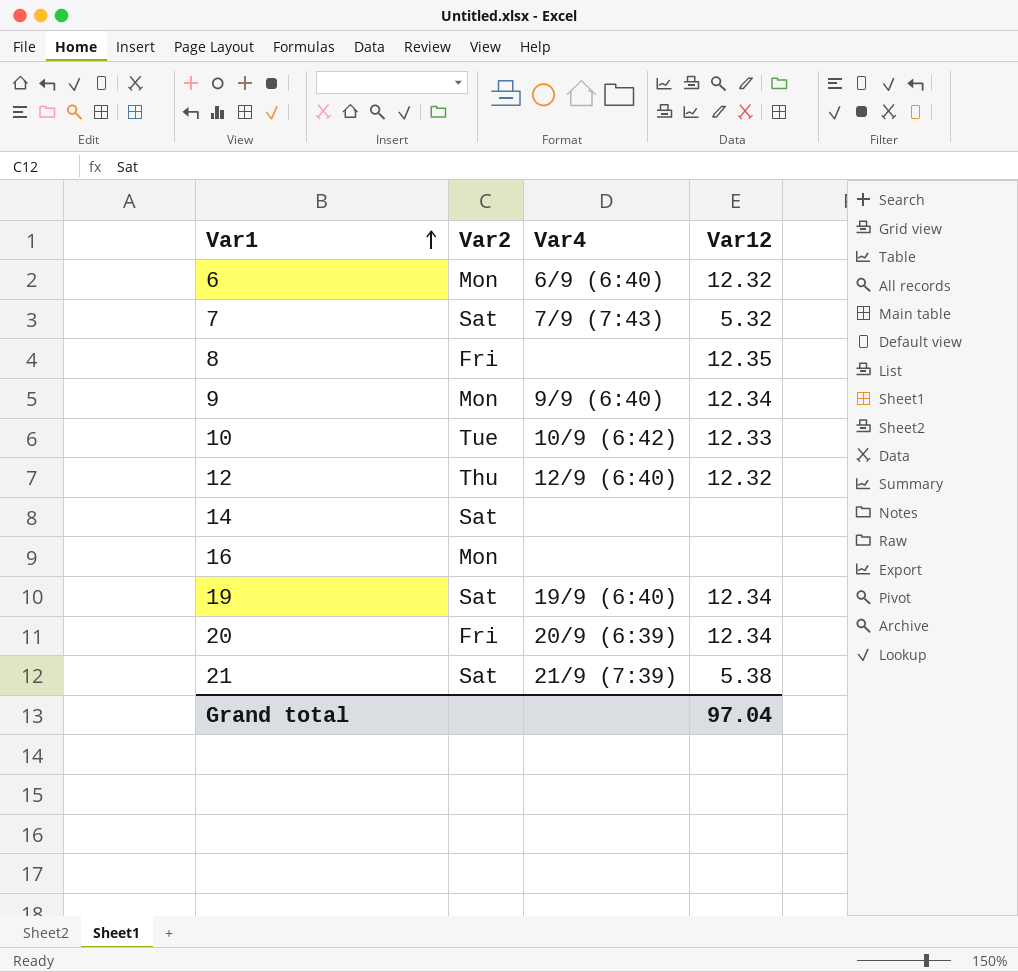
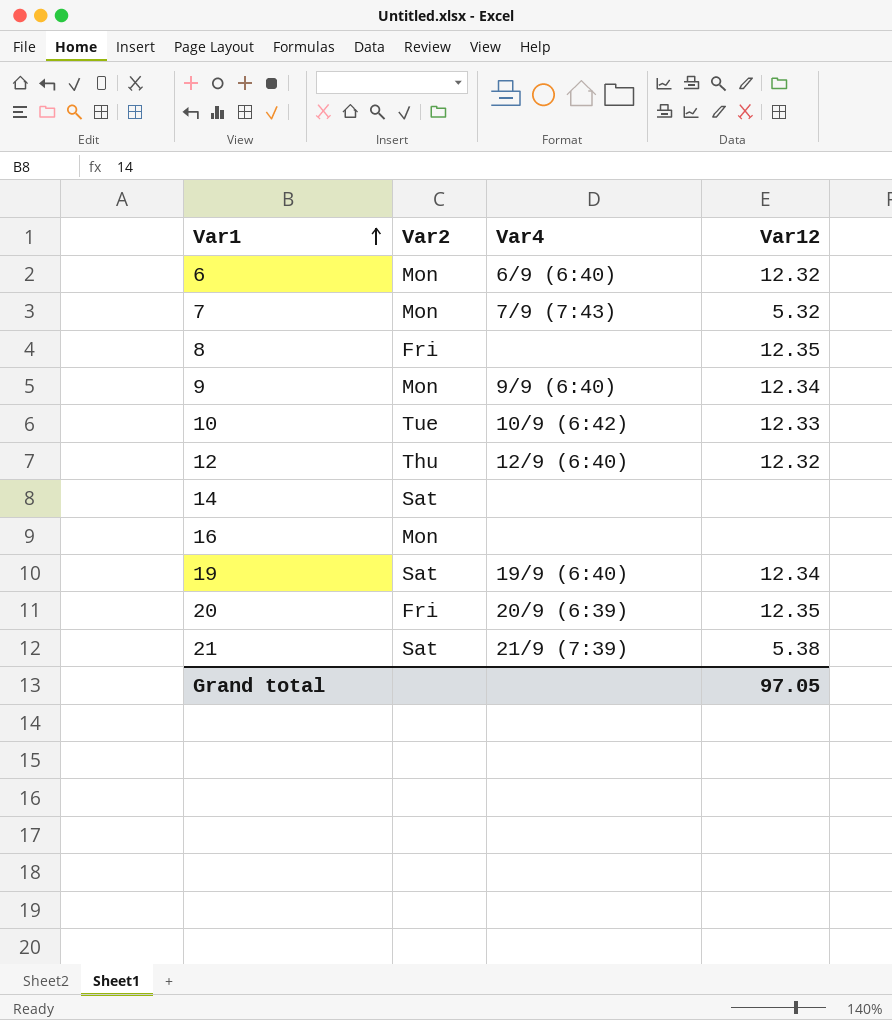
7 | Var2: Sat -> Mon
20 | Var12: 12.34 -> 12.35
Grand total | Var12: 97.04 -> 97.05

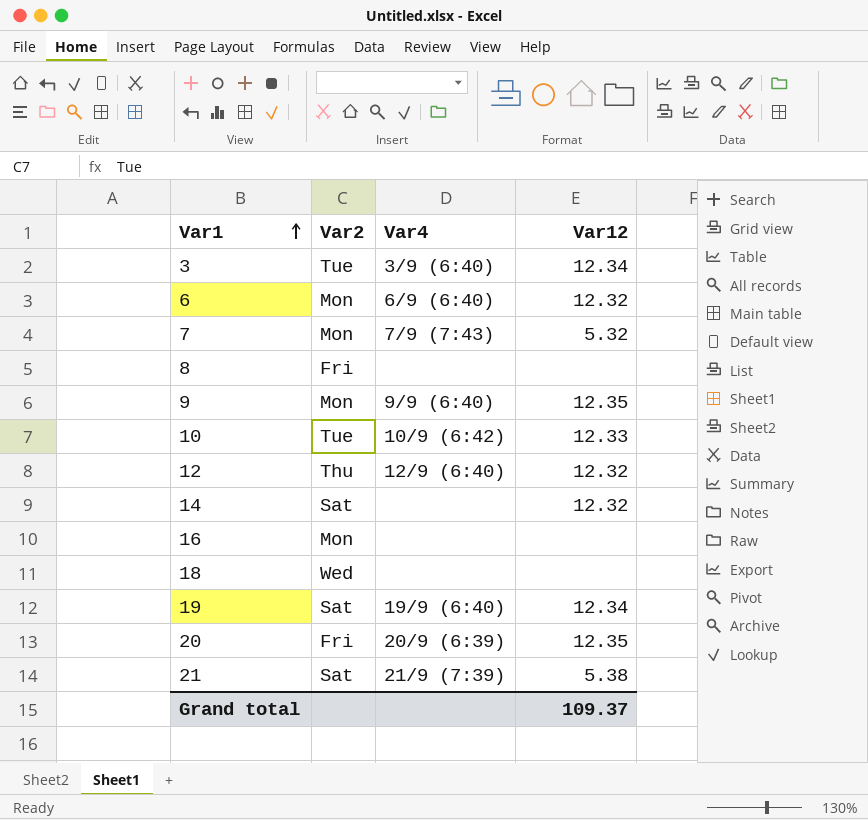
row 3: none -> Tue | 3/9 (6:40) | 12.34
8 | Var12: 12.35 -> none
9 | Var12: 12.34 -> 12.35
14 | Var12: none -> 12.32
row 18: none -> Wed | none | none
Grand total | Var12: 97.05 -> 109.37

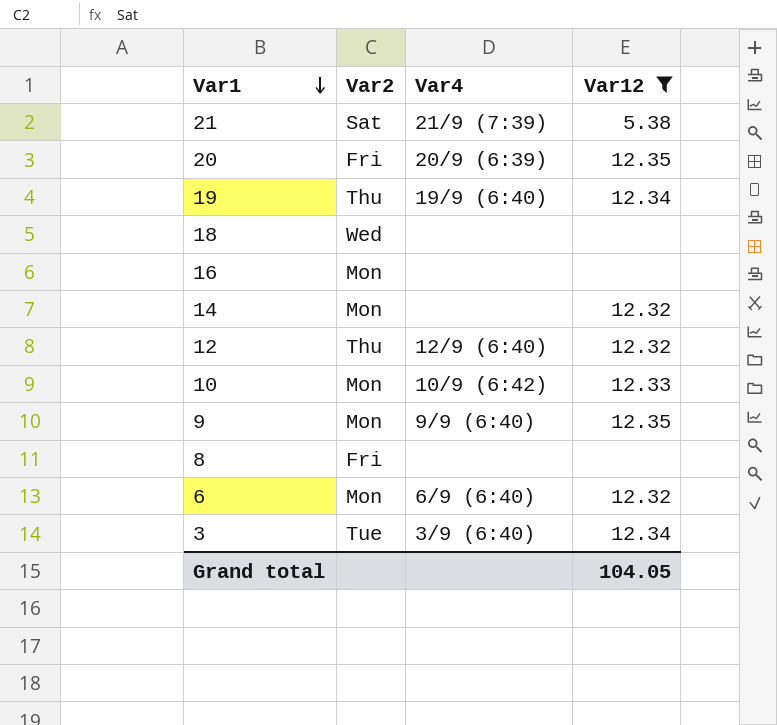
filter: none -> Var12 != 5.32
row order: Var1 ascending -> Var1 descending
19 | Var2: Sat -> Thu
14 | Var2: Sat -> Mon
10 | Var2: Tue -> Mon
Grand total | Var12: 109.37 -> 104.05

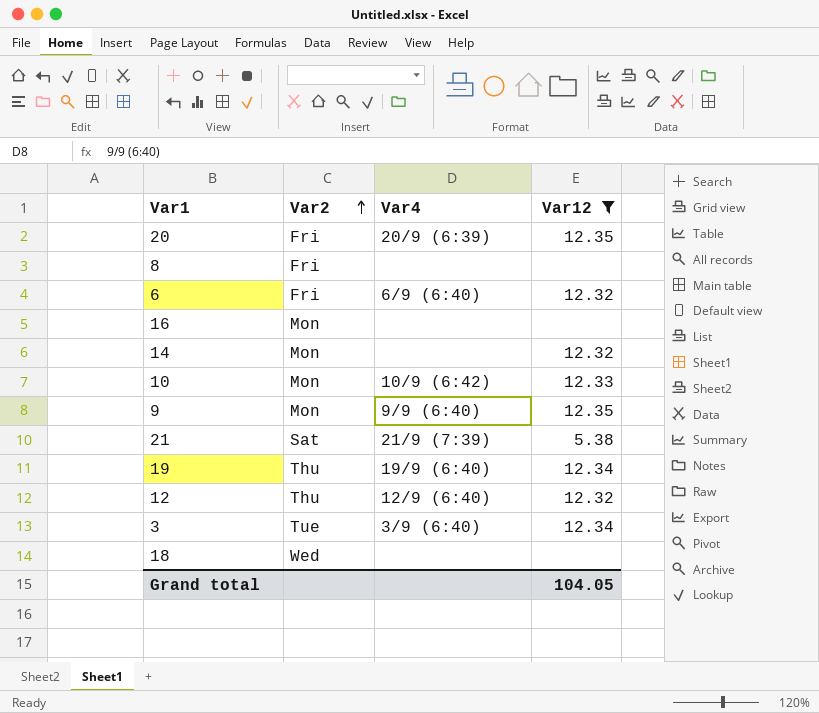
row order: Var1 descending -> Var2 ascending
6 | Var2: Mon -> Fri

